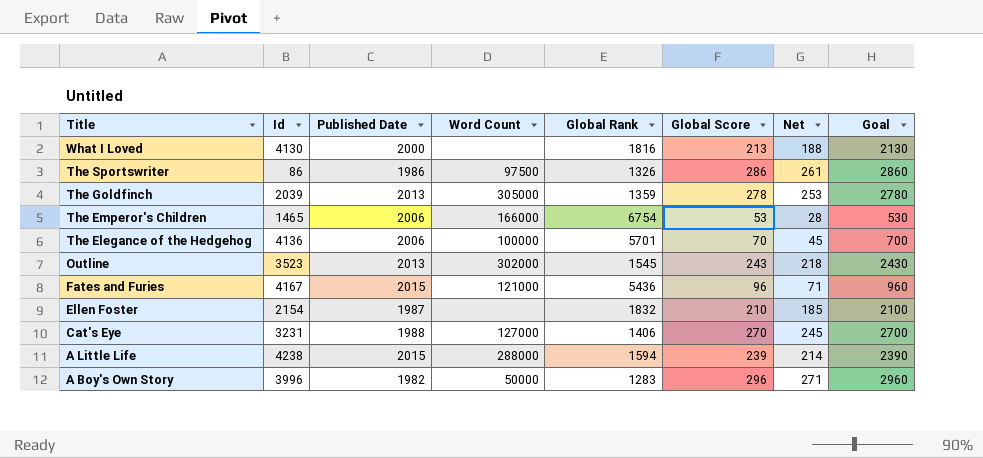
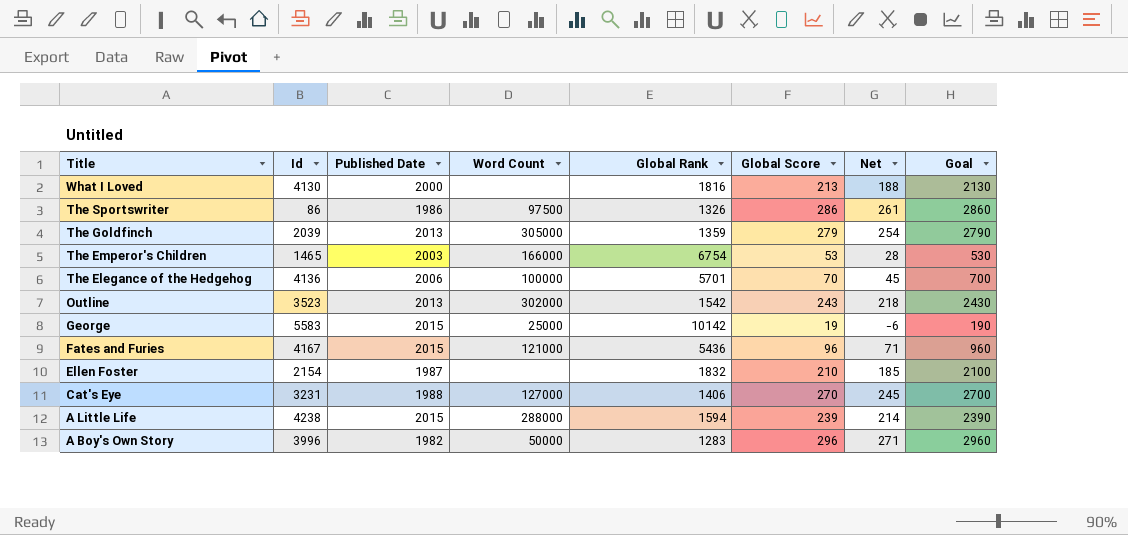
The Goldfinch | Global Score: 278 -> 279
The Goldfinch | Net: 253 -> 254
The Goldfinch | Goal: 2780 -> 2790
The Emperor's Children | Published Date: 2006 -> 2003
Outline | Global Rank: 1545 -> 1542
row George: none -> 5583 | 2015 | 25000 | 10142 | 19 | -6 | 190

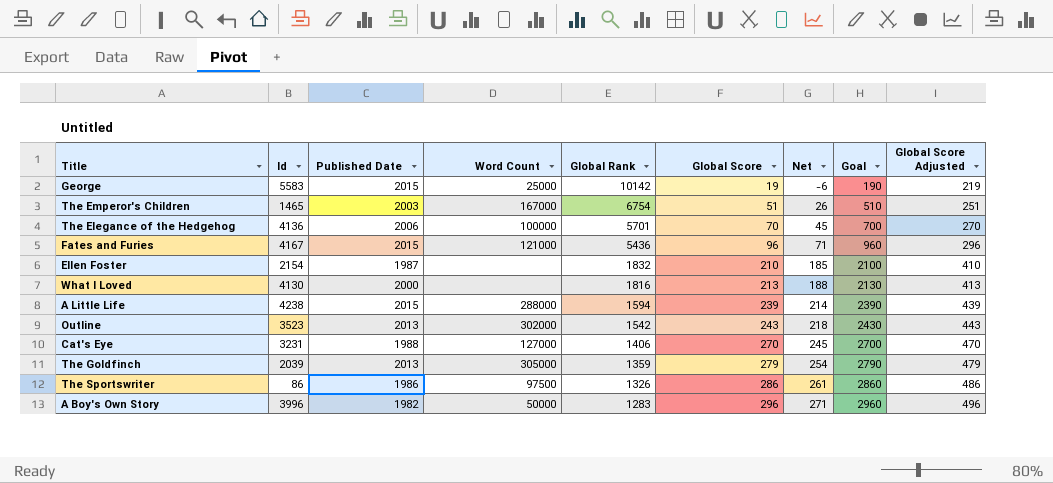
row order: Title descending -> Global Rank descending
column Global Score Adjusted | formula: none -> [Global Score] + 200
The Emperor's Children | Word Count: 166000 -> 167000
The Emperor's Children | Global Score: 53 -> 51
The Emperor's Children | Net: 28 -> 26
The Emperor's Children | Goal: 530 -> 510

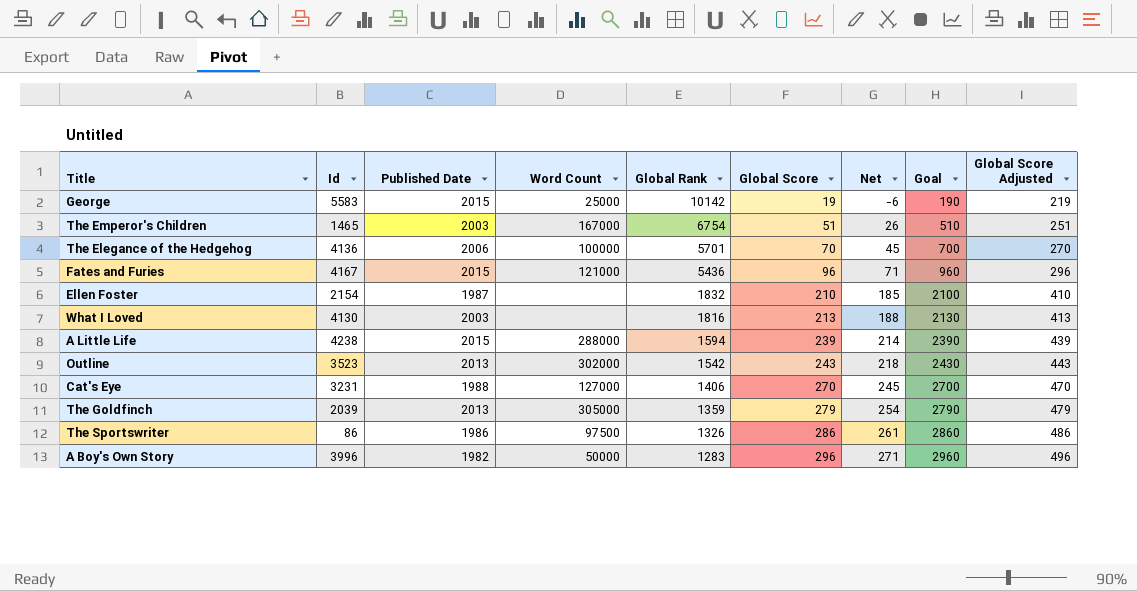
What I Loved | Published Date: 2000 -> 2003

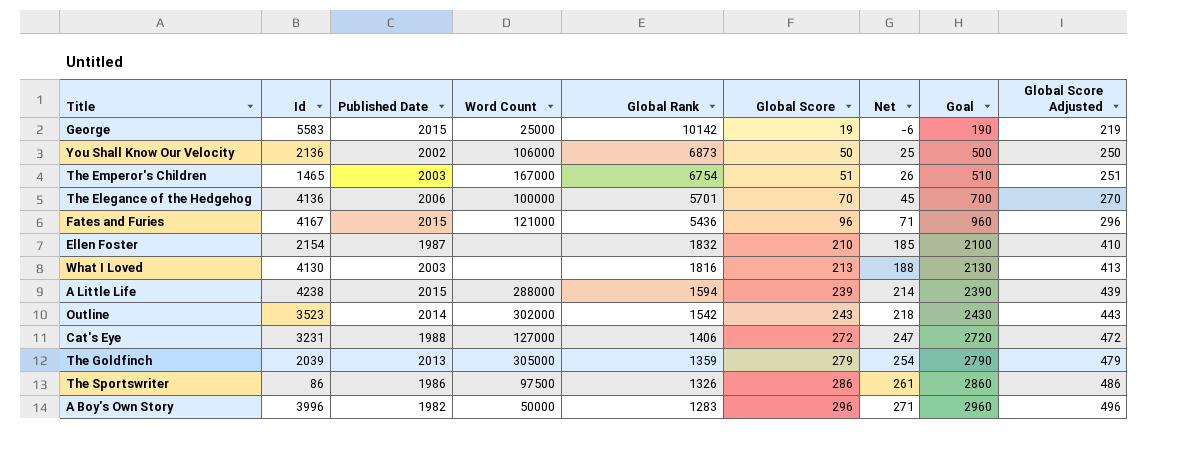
row You Shall Know Our Velocity: none -> 2136 | 2002 | 106000 | 6873 | 50 | 25 | 500 | 250
Outline | Published Date: 2013 -> 2014
Cat's Eye | Global Score: 270 -> 272
Cat's Eye | Net: 245 -> 247
Cat's Eye | Goal: 2700 -> 2720
Cat's Eye | Global Score Adjusted: 470 -> 472

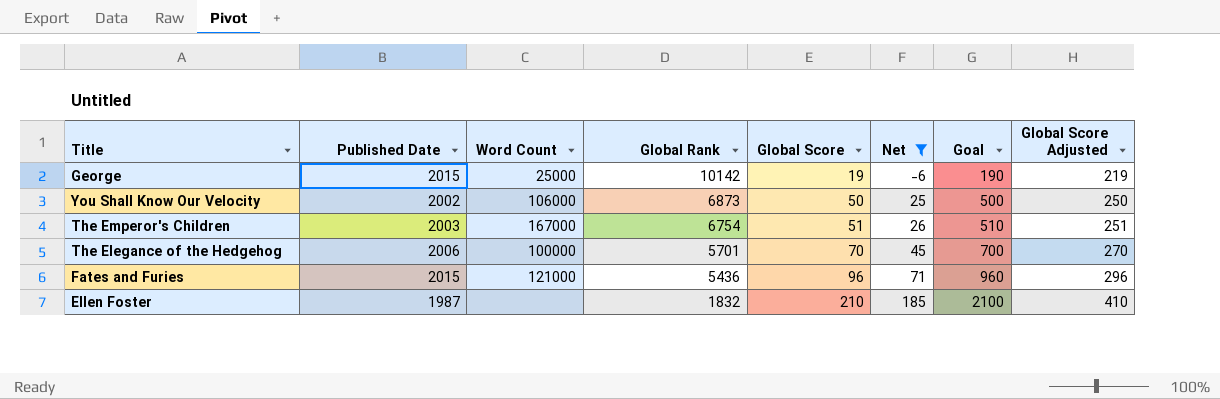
filter: none -> Net <= 185
column Id | position: 2 -> none

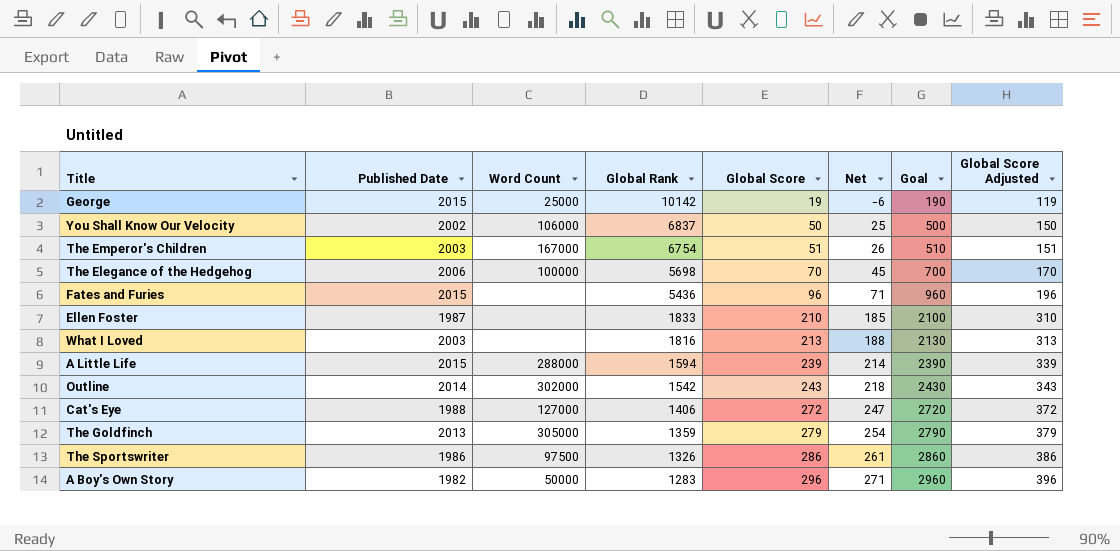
filter: Net <= 185 -> none
column Global Score Adjusted | formula: [Global Score] + 200 -> [Global Score] + 100
You Shall Know Our Velocity | Global Rank: 6873 -> 6837
The Elegance of the Hedgehog | Global Rank: 5701 -> 5698
Fates and Furies | Word Count: 121000 -> none
Ellen Foster | Global Rank: 1832 -> 1833

